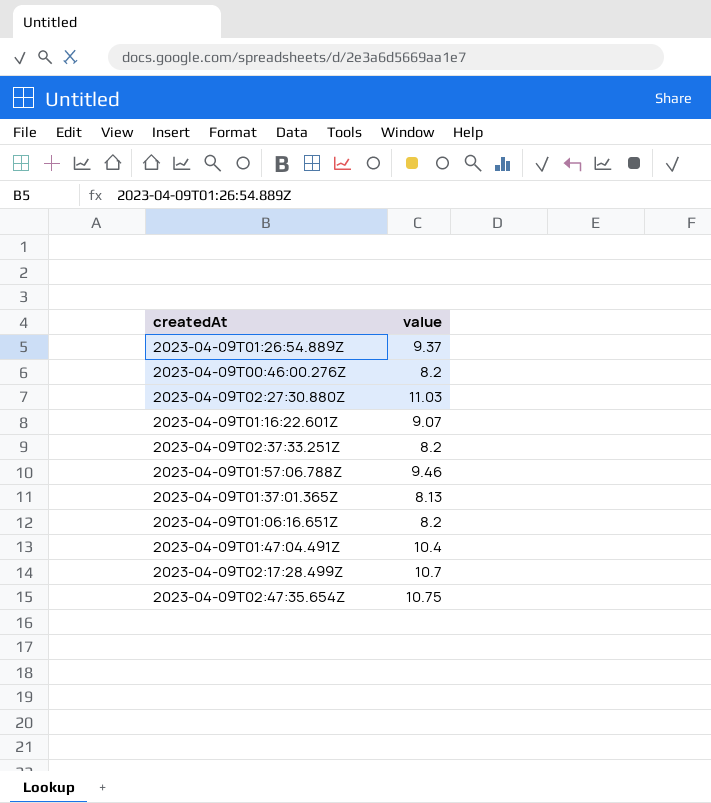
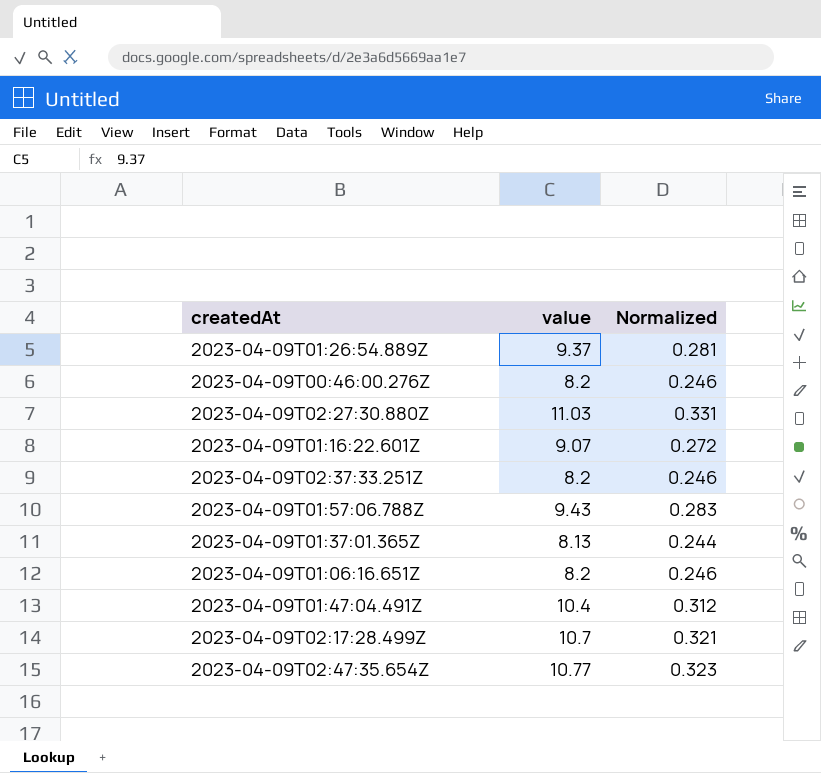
column Normalized | formula: none -> [value] * 0.03
2023-04-09T01:57:06.788Z | value: 9.46 -> 9.43
2023-04-09T02:47:35.654Z | value: 10.75 -> 10.77

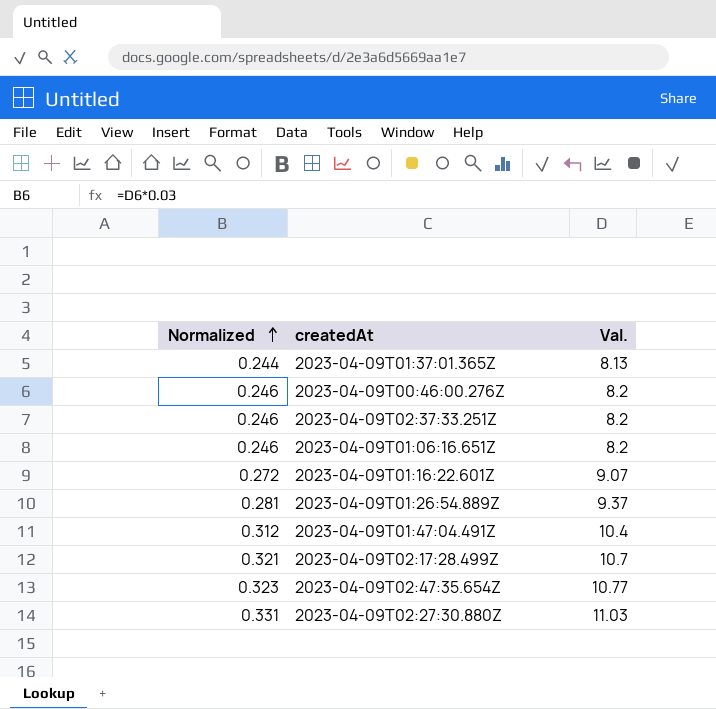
row order: none -> Normalized ascending
column Normalized | position: 3 -> 1
column name: value -> Val.
row 2023-04-09T01:57:06.788Z: 9.43 | 0.283 -> none

